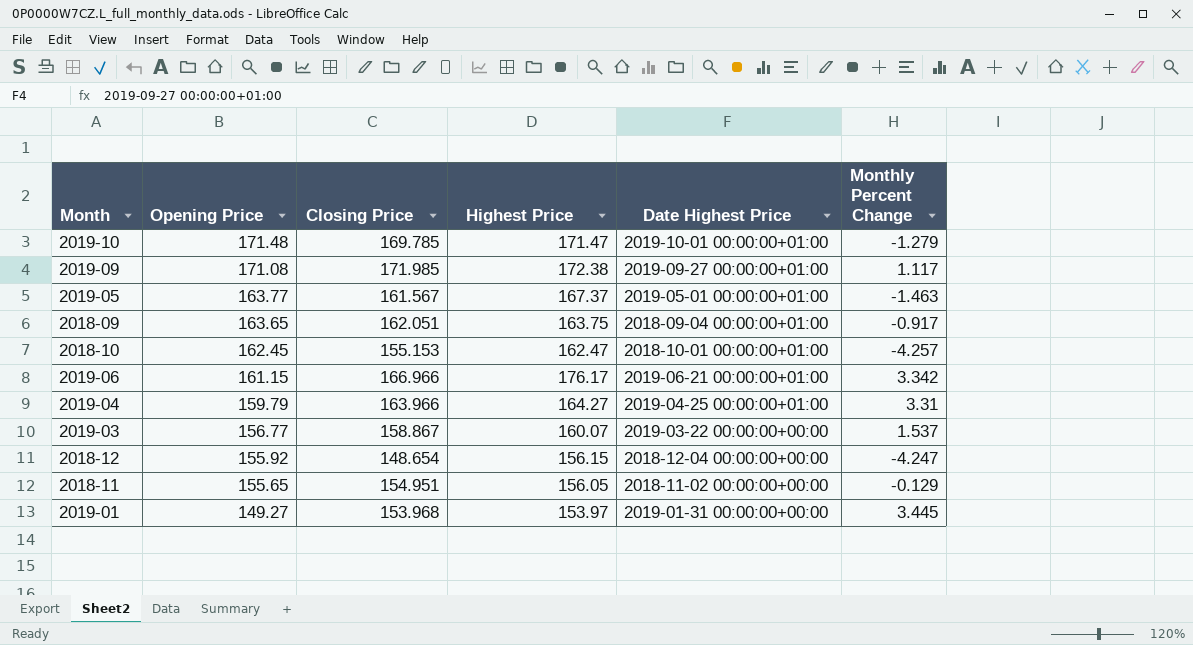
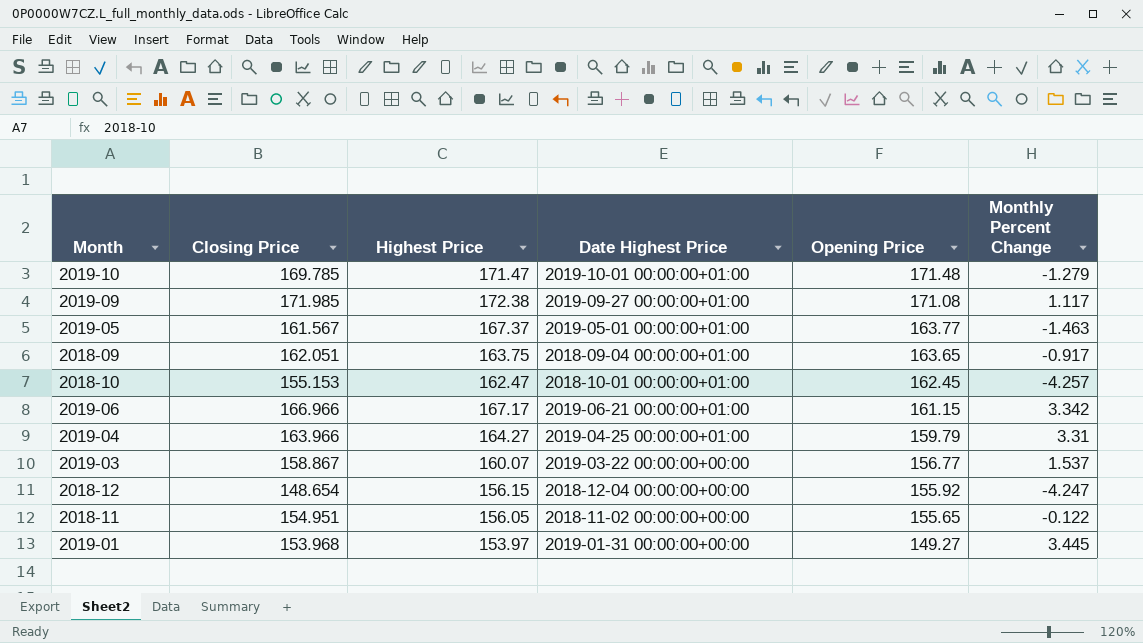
column Opening Price | position: 2 -> 5
2019-06 | Highest Price: 176.17 -> 167.17
2018-11 | Monthly Percent Change: -0.129 -> -0.122

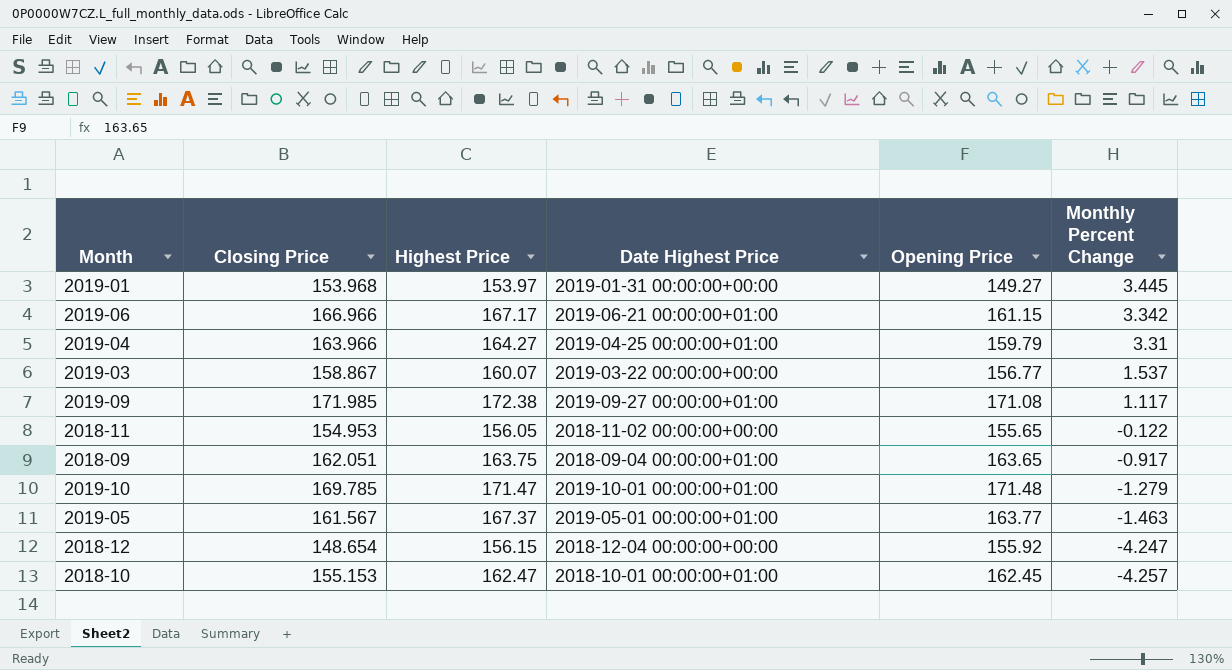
row order: Opening Price descending -> Monthly Percent Change descending
2018-11 | Closing Price: 154.951 -> 154.953

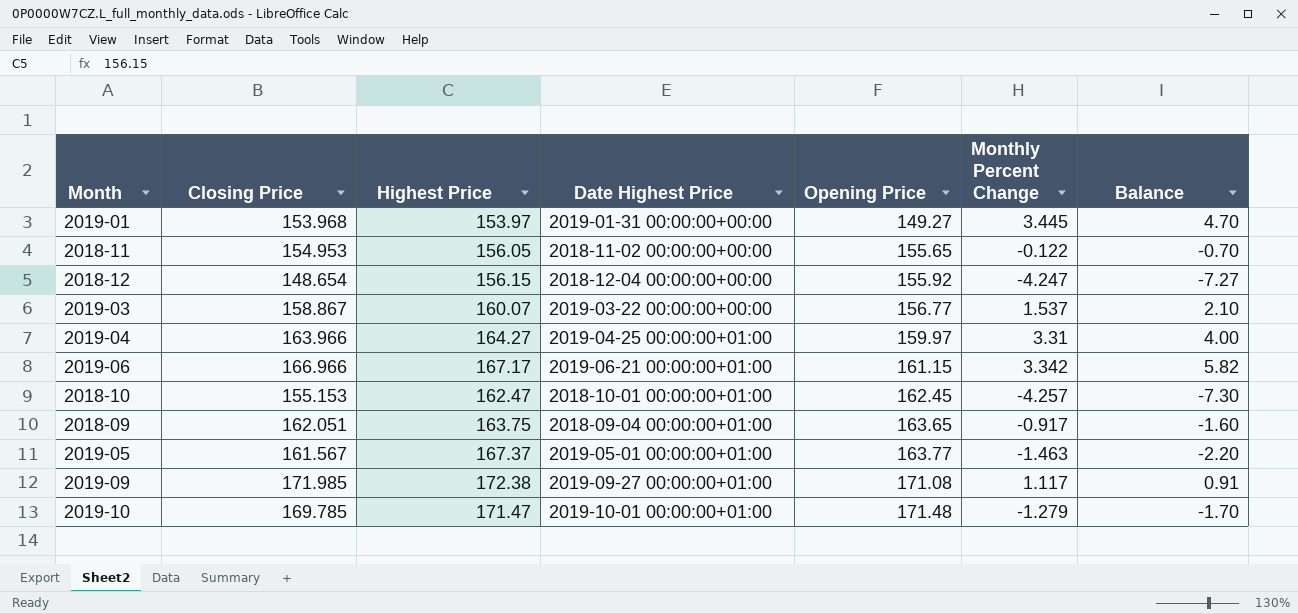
row order: Monthly Percent Change descending -> Opening Price ascending
column Balance | formula: none -> [Closing Price] - [Opening Price]
2019-04 | Opening Price: 159.79 -> 159.97

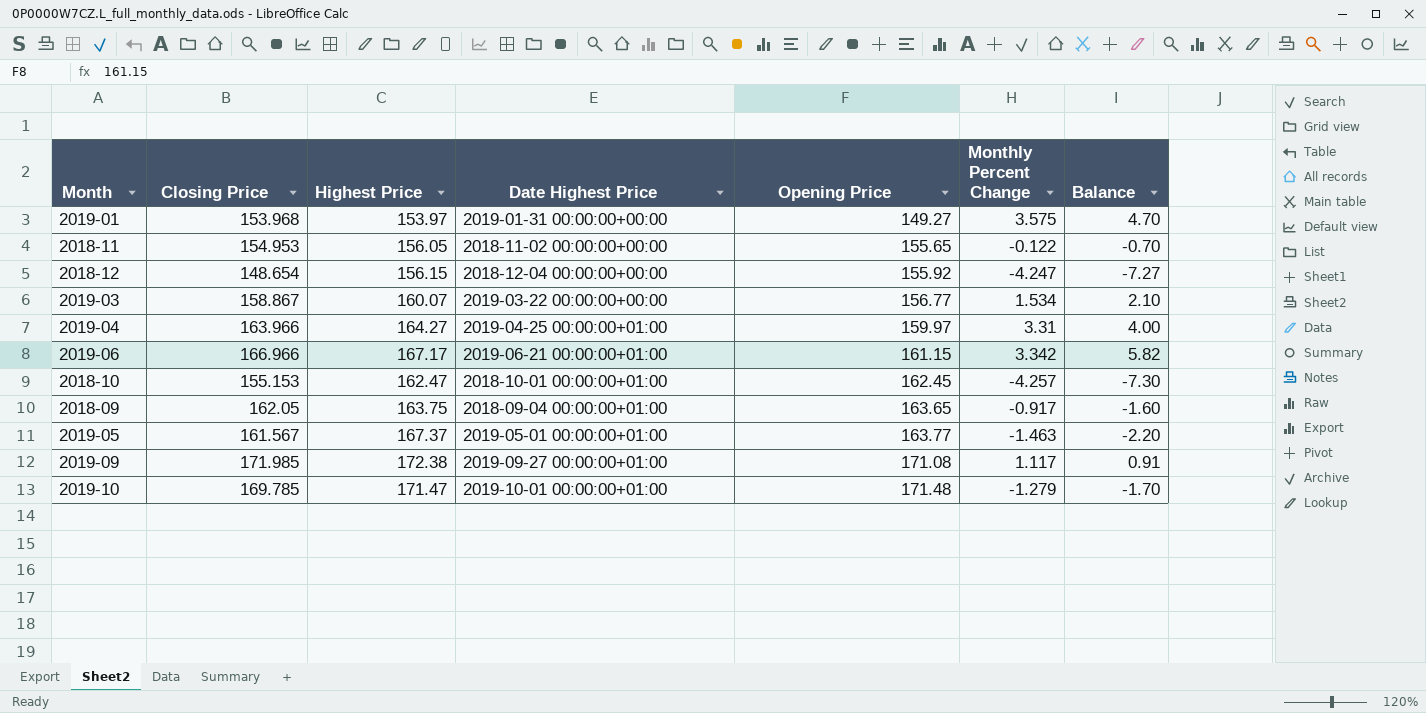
2019-01 | Monthly Percent Change: 3.445 -> 3.575
2019-03 | Monthly Percent Change: 1.537 -> 1.534
2018-09 | Closing Price: 162.051 -> 162.05

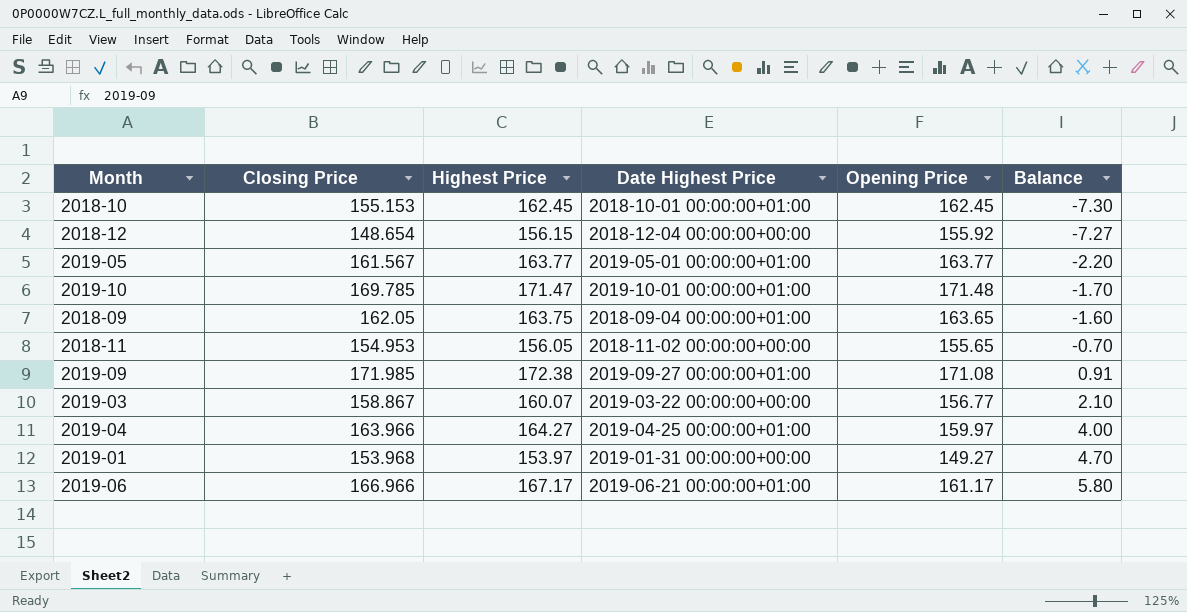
row order: Opening Price ascending -> Balance ascending
column Monthly Percent Change | position: 6 -> none
2018-10 | Highest Price: 162.47 -> 162.45
2019-05 | Highest Price: 167.37 -> 163.77
2019-06 | Opening Price: 161.15 -> 161.17
2019-06 | Balance: 5.82 -> 5.80

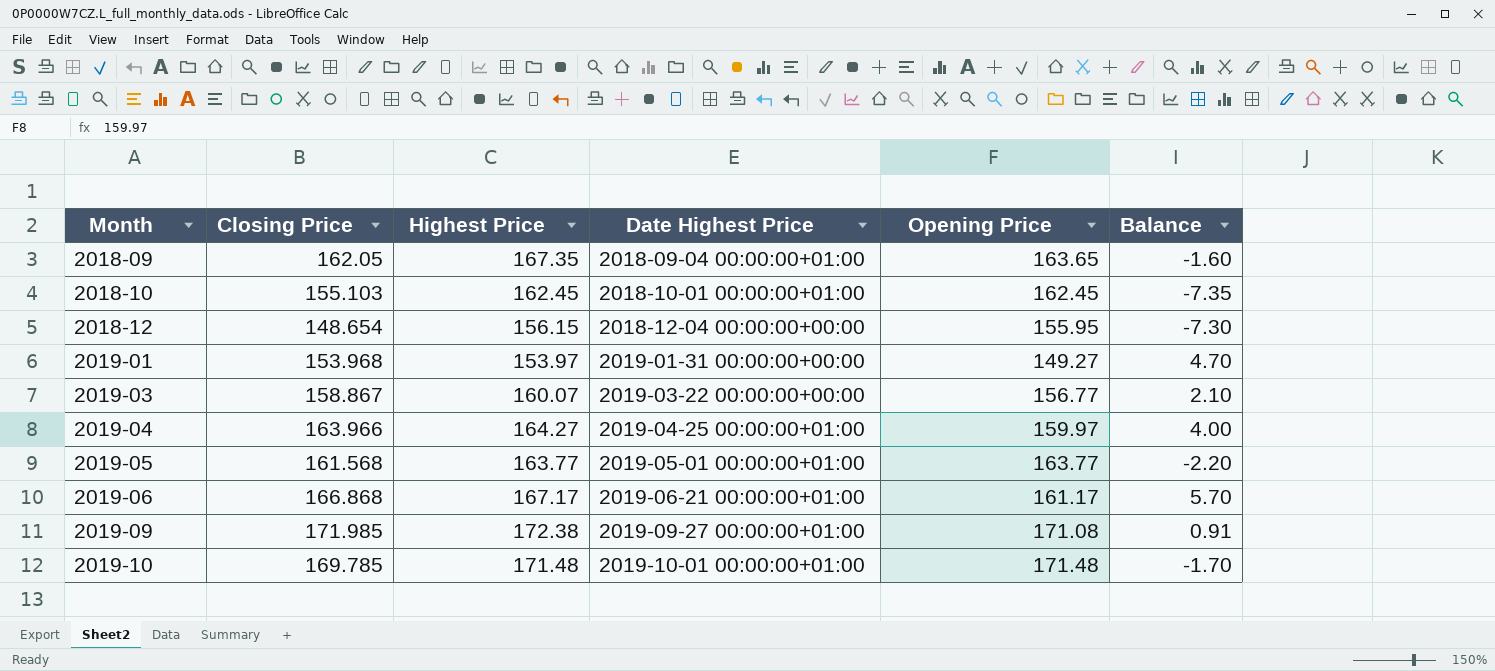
row order: Balance ascending -> Month ascending
row 2018-11: 154.953 | 156.05 | 2018-11-02 00:00:00+00:00 | 155.65 | -0.70 -> none
2018-09 | Highest Price: 163.75 -> 167.35
2018-10 | Closing Price: 155.153 -> 155.103
2018-10 | Balance: -7.30 -> -7.35
2018-12 | Opening Price: 155.92 -> 155.95
2018-12 | Balance: -7.27 -> -7.30
2019-05 | Closing Price: 161.567 -> 161.568
2019-06 | Closing Price: 166.966 -> 166.868
2019-06 | Balance: 5.80 -> 5.70
2019-10 | Highest Price: 171.47 -> 171.48

